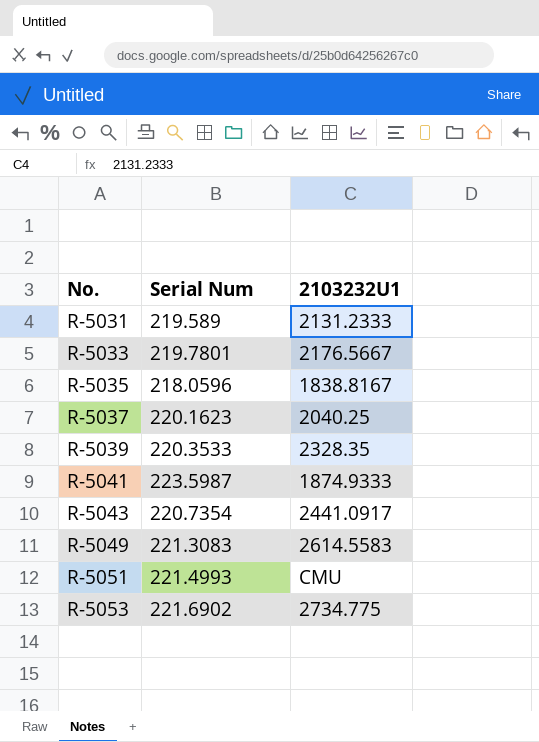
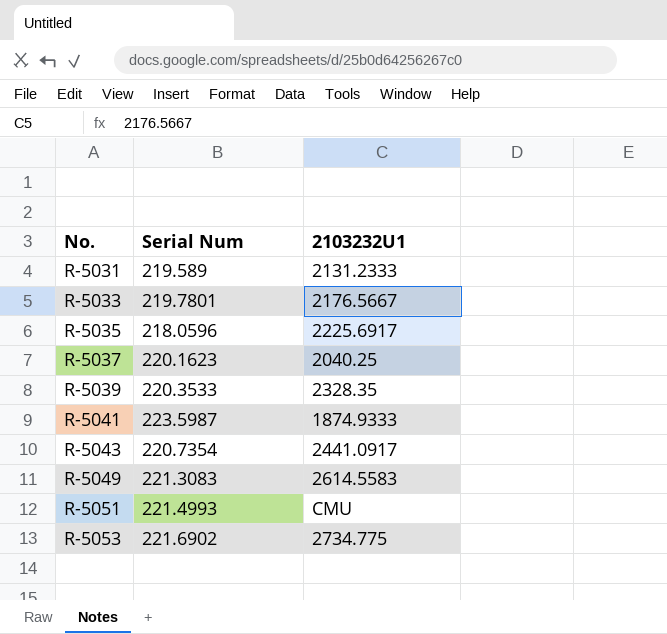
R-5035 | 2103232U1: 1838.8167 -> 2225.6917

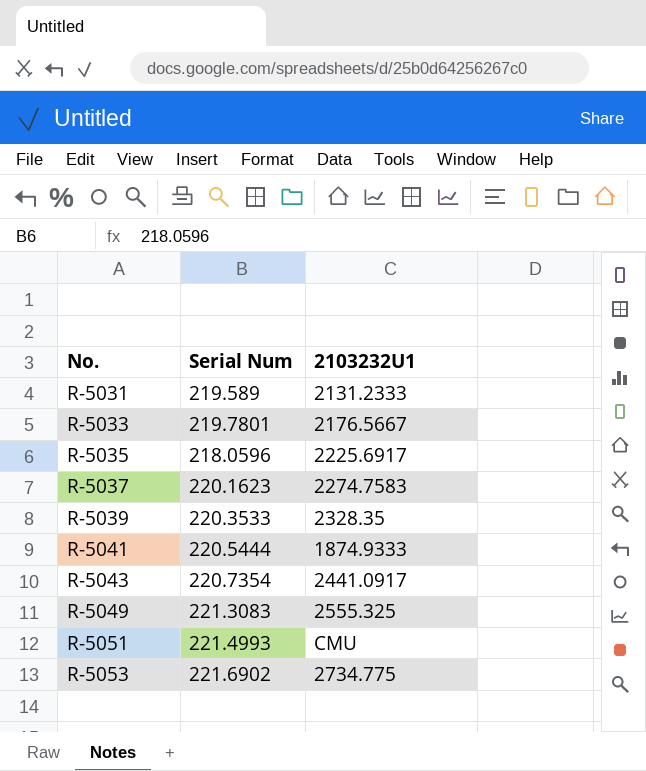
R-5037 | 2103232U1: 2040.25 -> 2274.7583
R-5041 | Serial Num: 223.5987 -> 220.5444
R-5049 | 2103232U1: 2614.5583 -> 2555.325

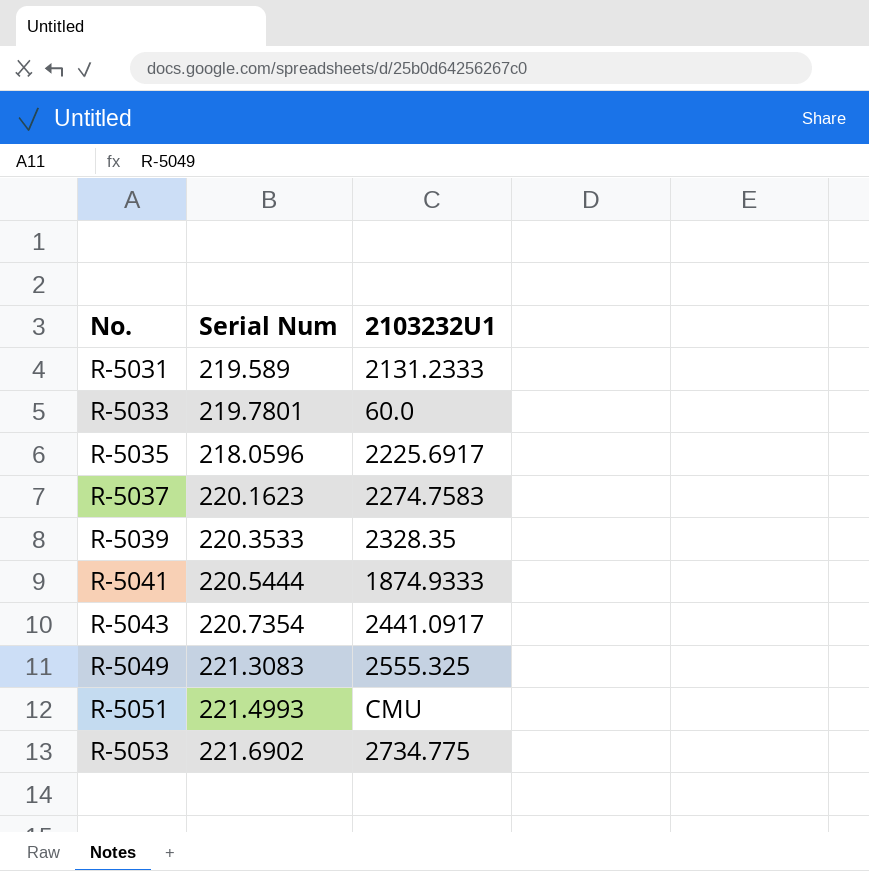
R-5033 | 2103232U1: 2176.5667 -> 60.0

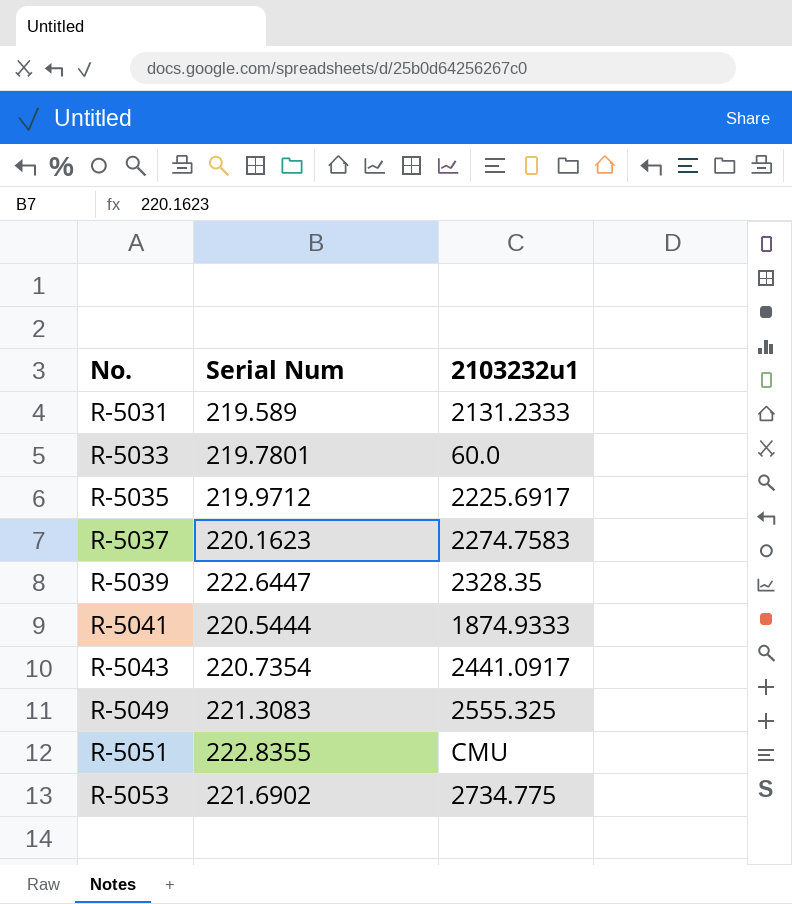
column name: 2103232U1 -> 2103232u1
R-5035 | Serial Num: 218.0596 -> 219.9712
R-5039 | Serial Num: 220.3533 -> 222.6447
R-5051 | Serial Num: 221.4993 -> 222.8355

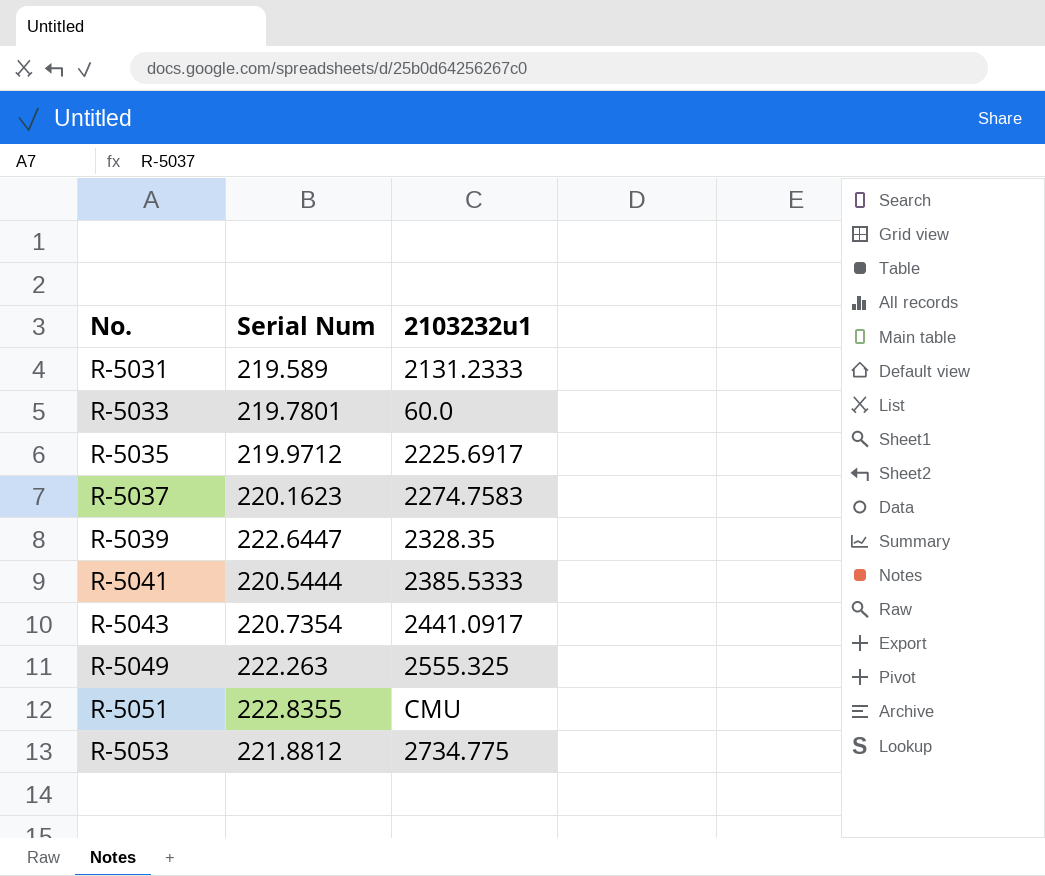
R-5041 | 2103232u1: 1874.9333 -> 2385.5333
R-5049 | Serial Num: 221.3083 -> 222.263
R-5053 | Serial Num: 221.6902 -> 221.8812

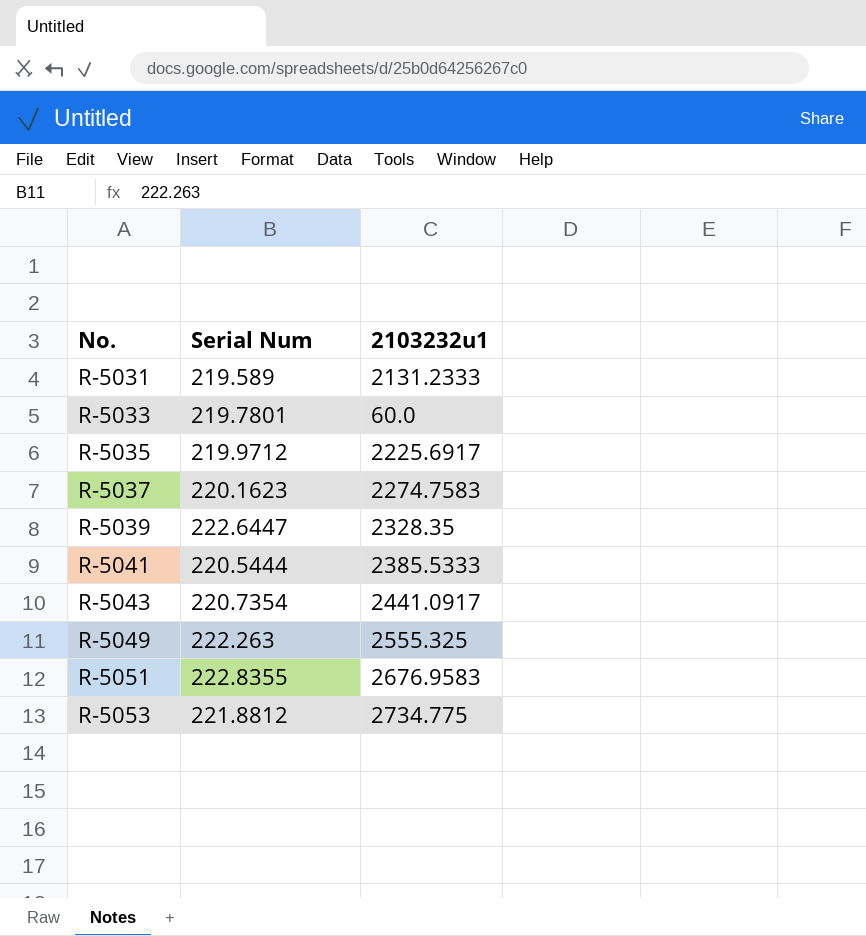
R-5051 | 2103232u1: CMU -> 2676.9583

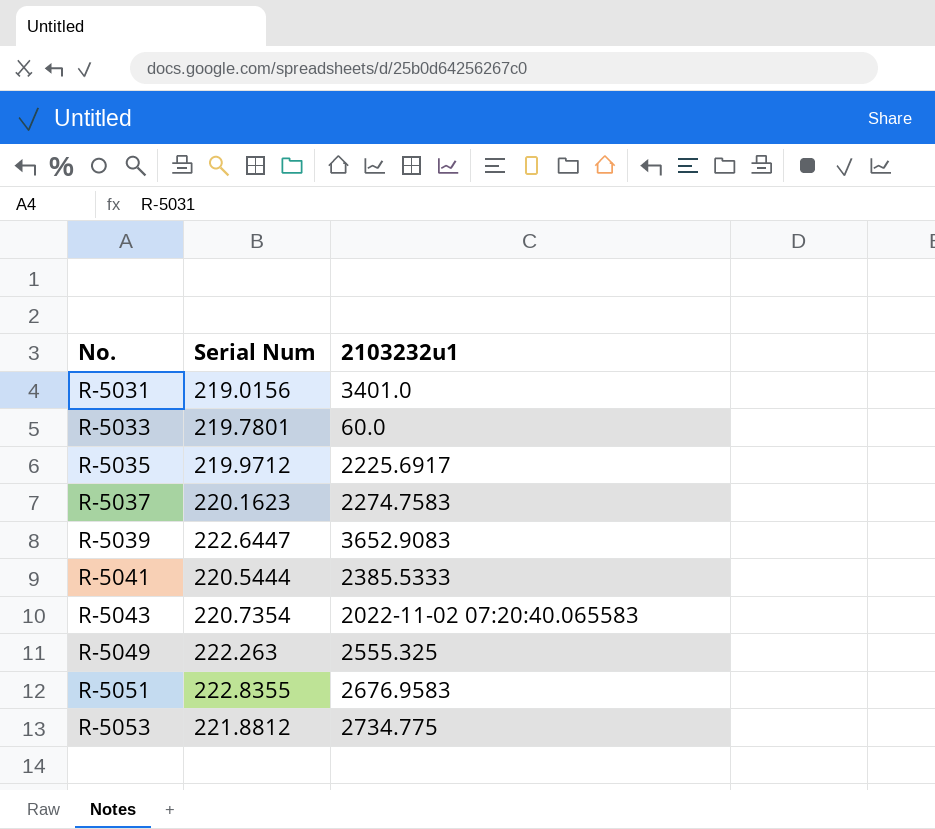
R-5031 | Serial Num: 219.589 -> 219.0156
R-5031 | 2103232u1: 2131.2333 -> 3401.0
R-5039 | 2103232u1: 2328.35 -> 3652.9083
R-5043 | 2103232u1: 2441.0917 -> 2022-11-02 07:20:40.065583

